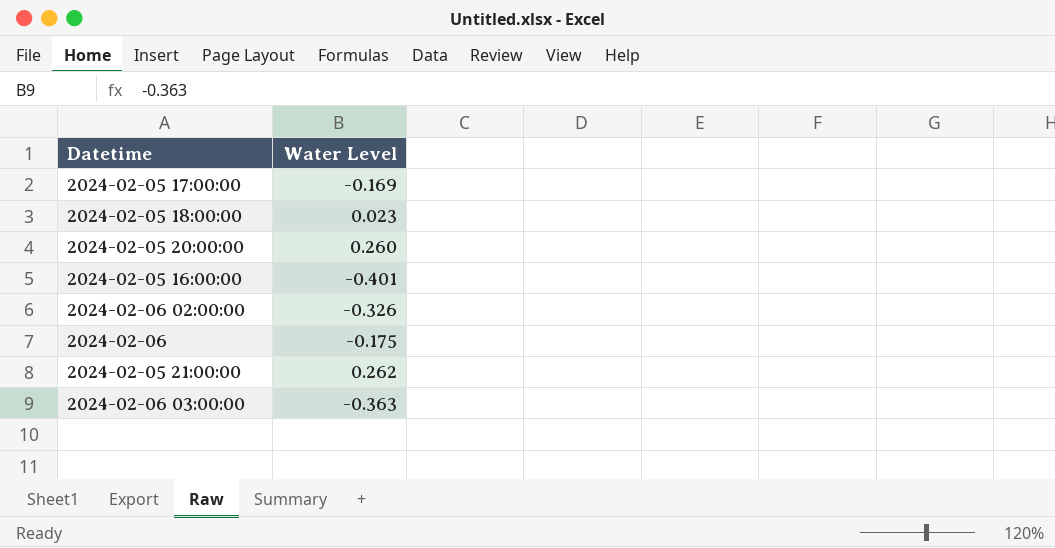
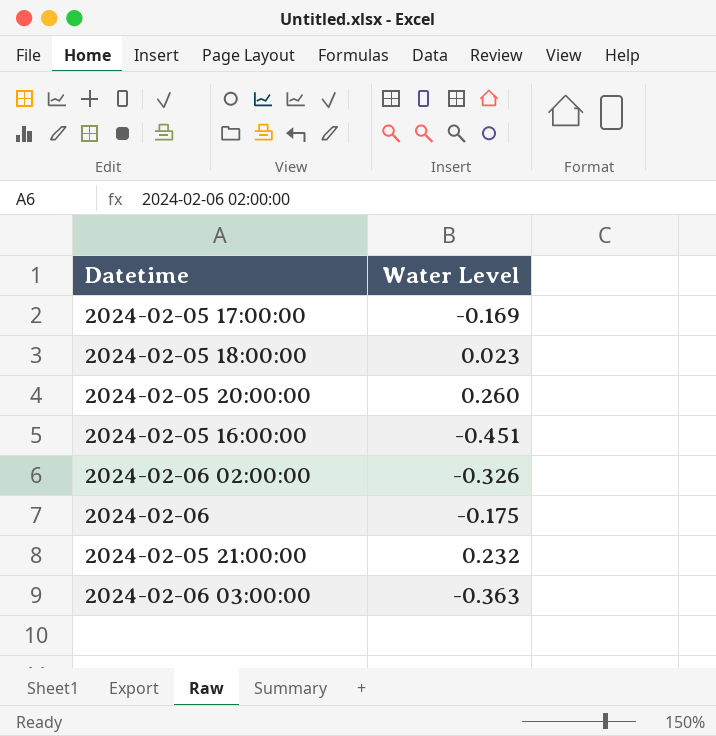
2024-02-05 16:00:00 | Water Level: -0.401 -> -0.451
2024-02-05 21:00:00 | Water Level: 0.262 -> 0.232

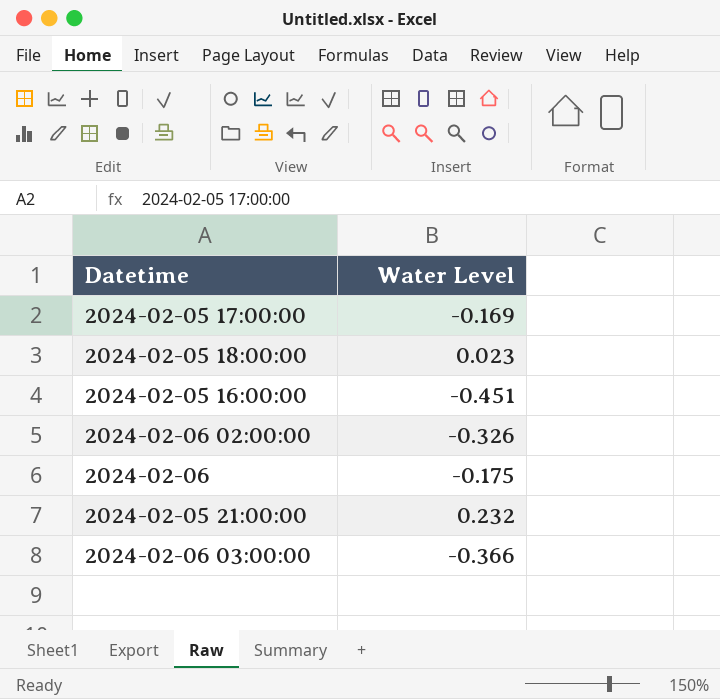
row 2024-02-05 20:00:00: 0.260 -> none
2024-02-06 03:00:00 | Water Level: -0.363 -> -0.366

